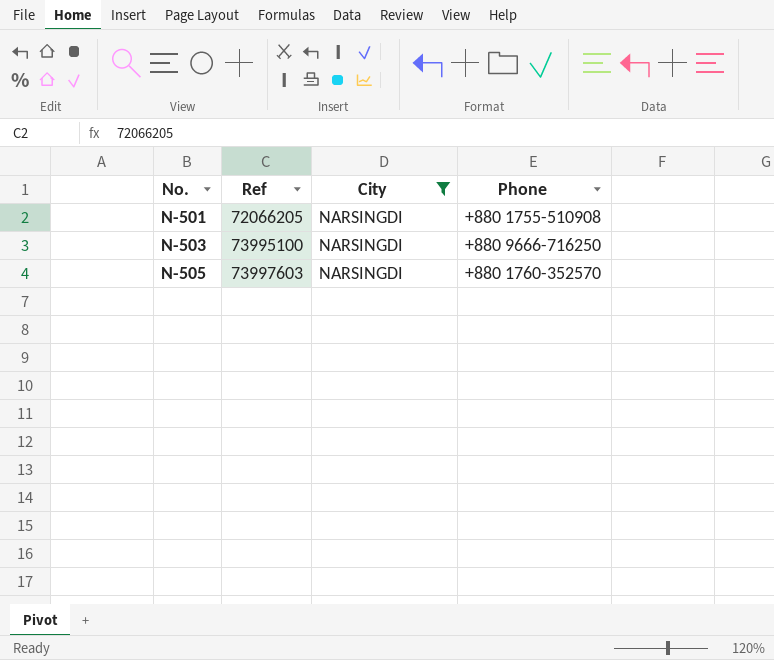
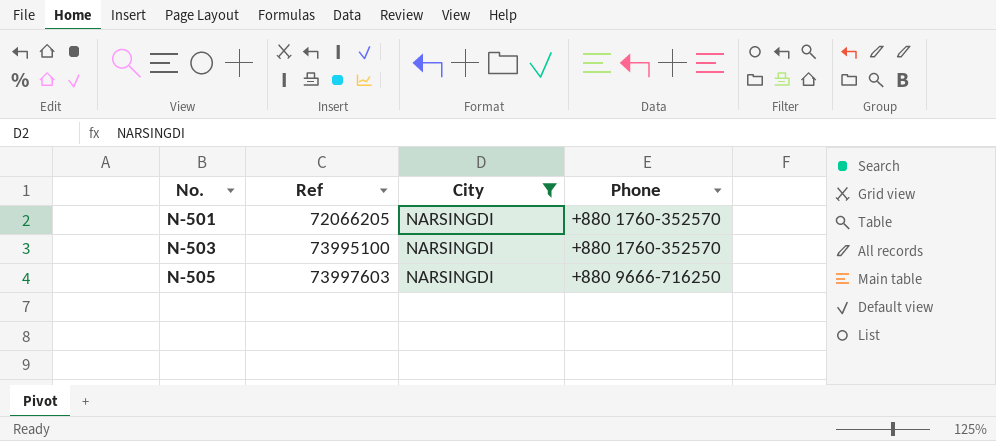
N-501 | Phone: +880 1755-510908 -> +880 1760-352570
N-503 | Phone: +880 9666-716250 -> +880 1760-352570
N-505 | Phone: +880 1760-352570 -> +880 9666-716250

